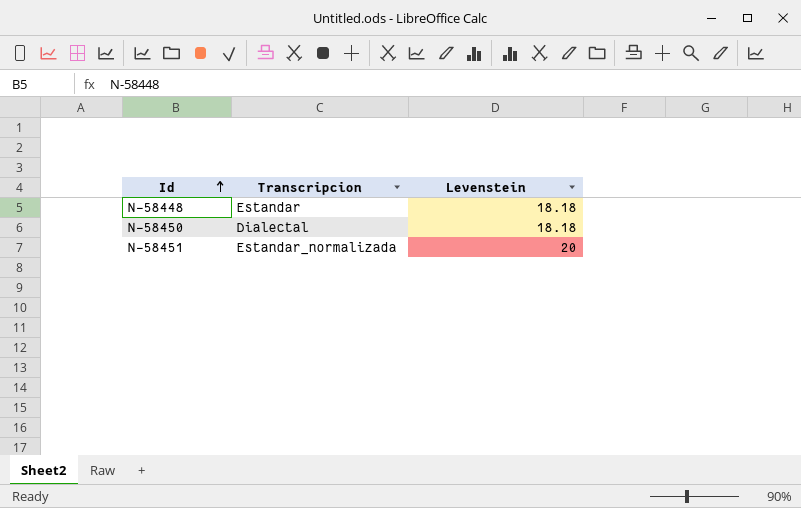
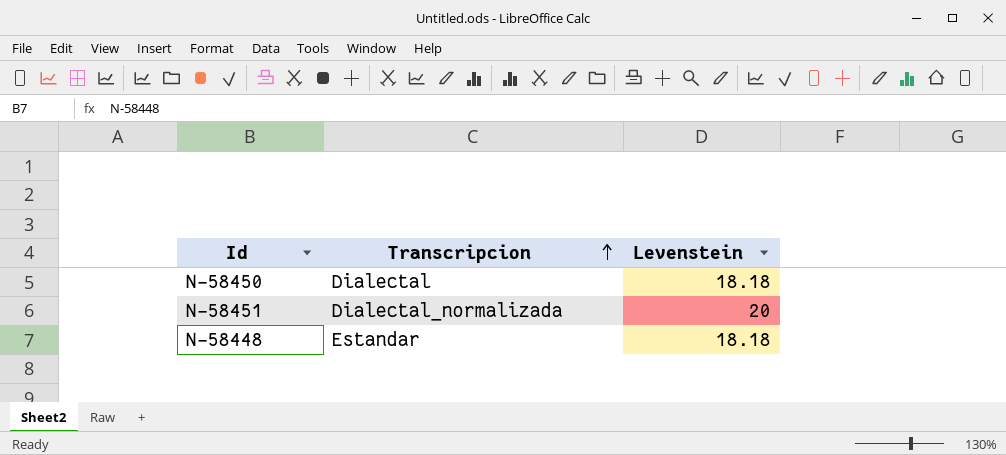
row order: Id ascending -> Transcripcion ascending
N-58451 | Transcripcion: Estandar_normalizada -> Dialectal_normalizada

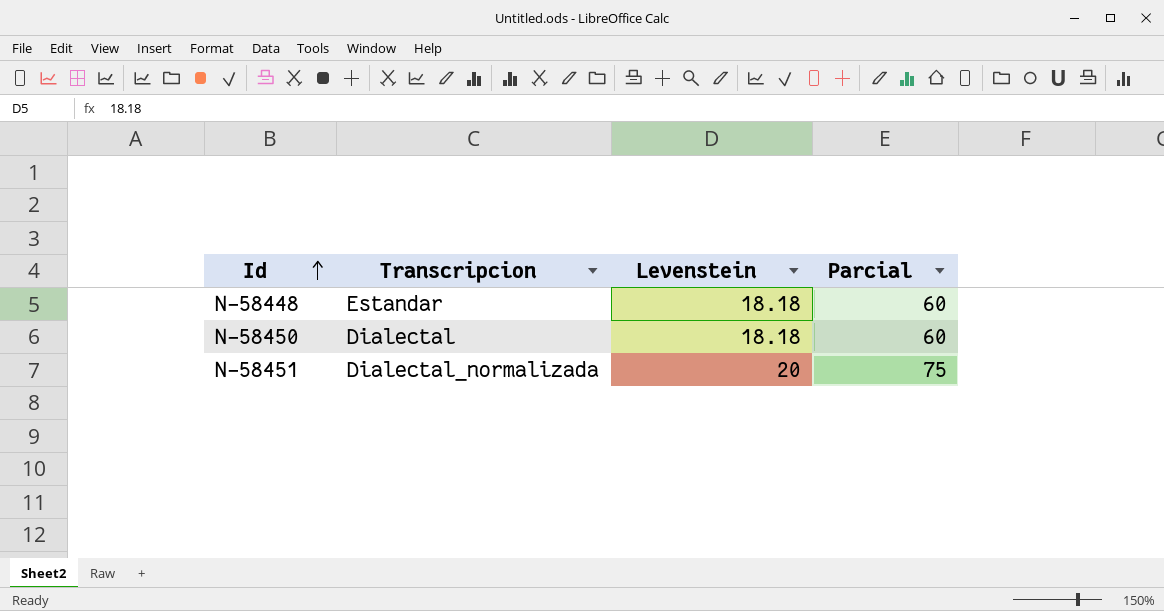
row order: Transcripcion ascending -> Id ascending
column Parcial | position: none -> 4

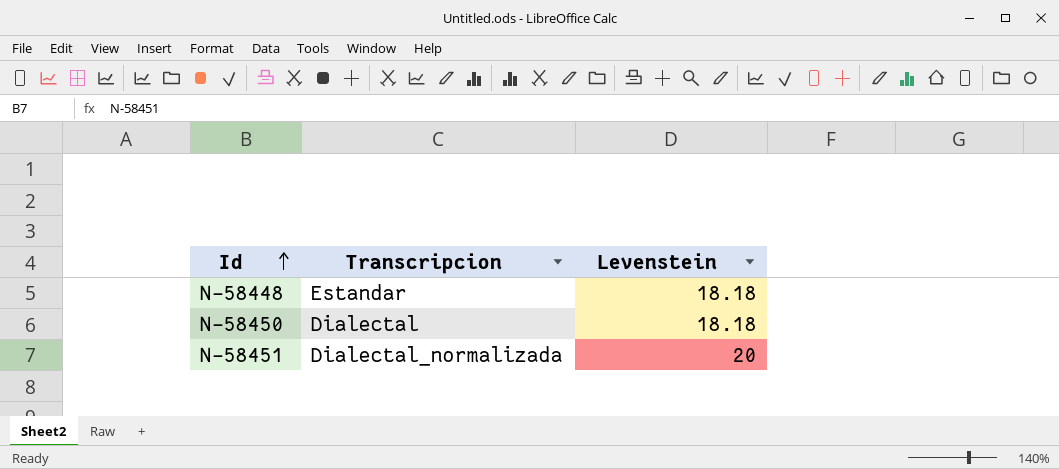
column Parcial | position: 4 -> none

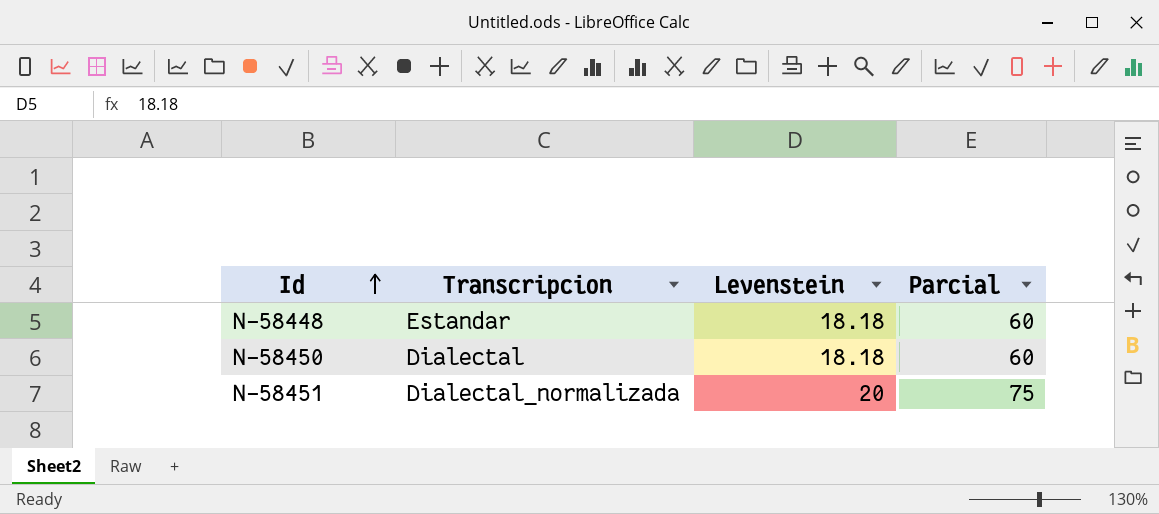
column Parcial | position: none -> 4

